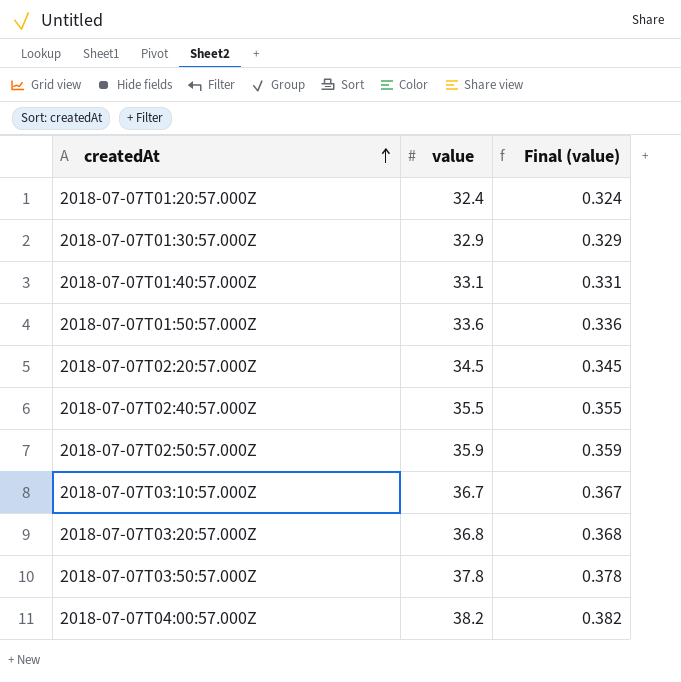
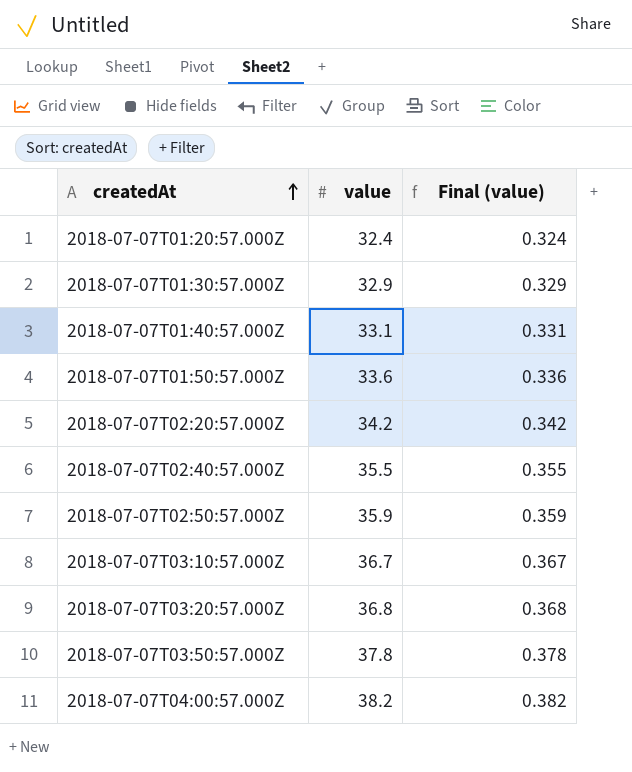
2018-07-07T02:20:57.000Z | value: 34.5 -> 34.2
2018-07-07T02:20:57.000Z | Final (value): 0.345 -> 0.342

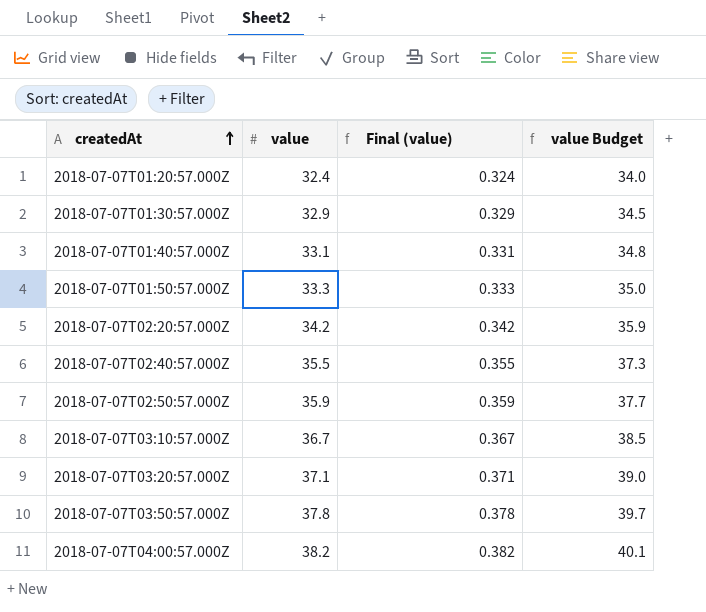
column value Budget | formula: none -> [value] * 1.05
2018-07-07T01:50:57.000Z | value: 33.6 -> 33.3
2018-07-07T01:50:57.000Z | Final (value): 0.336 -> 0.333
2018-07-07T03:20:57.000Z | value: 36.8 -> 37.1
2018-07-07T03:20:57.000Z | Final (value): 0.368 -> 0.371

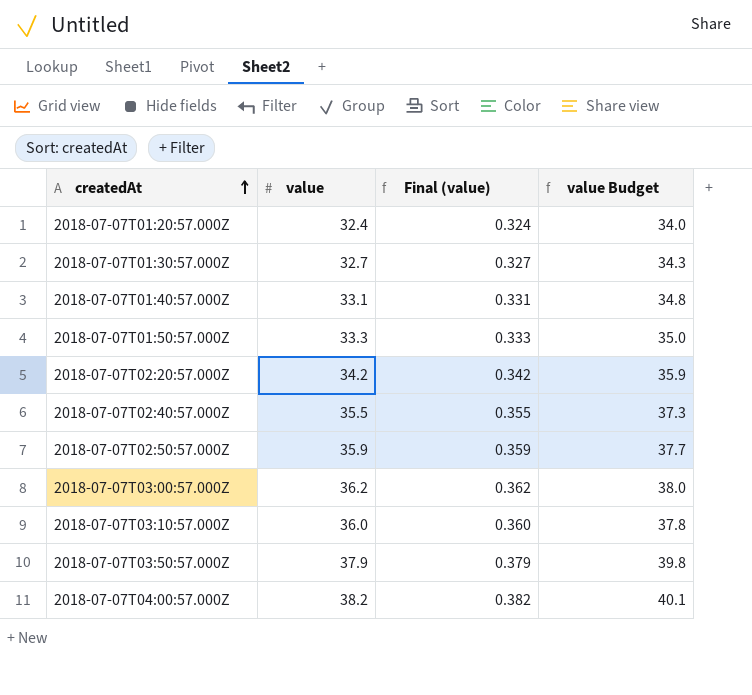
row 2018-07-07T03:20:57.000Z: 37.1 | 0.371 | 39.0 -> none
2018-07-07T01:30:57.000Z | value: 32.9 -> 32.7
2018-07-07T01:30:57.000Z | Final (value): 0.329 -> 0.327
2018-07-07T01:30:57.000Z | value Budget: 34.5 -> 34.3
row 2018-07-07T03:00:57.000Z: none -> 36.2 | 0.362 | 38.0
2018-07-07T03:10:57.000Z | value: 36.7 -> 36.0
2018-07-07T03:10:57.000Z | Final (value): 0.367 -> 0.360
2018-07-07T03:10:57.000Z | value Budget: 38.5 -> 37.8
2018-07-07T03:50:57.000Z | value: 37.8 -> 37.9
2018-07-07T03:50:57.000Z | Final (value): 0.378 -> 0.379
2018-07-07T03:50:57.000Z | value Budget: 39.7 -> 39.8

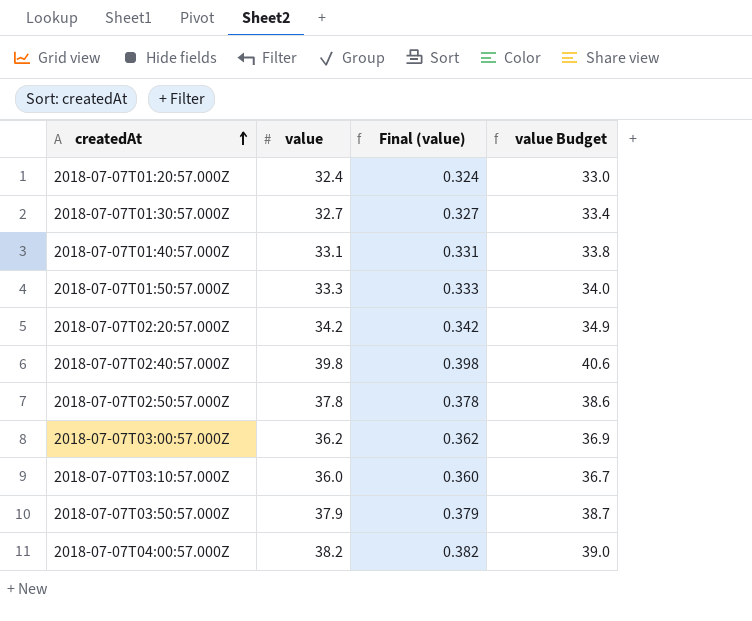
column value Budget | formula: [value] * 1.05 -> [value] * 1.02
2018-07-07T02:40:57.000Z | value: 35.5 -> 39.8
2018-07-07T02:40:57.000Z | Final (value): 0.355 -> 0.398
2018-07-07T02:50:57.000Z | value: 35.9 -> 37.8
2018-07-07T02:50:57.000Z | Final (value): 0.359 -> 0.378

